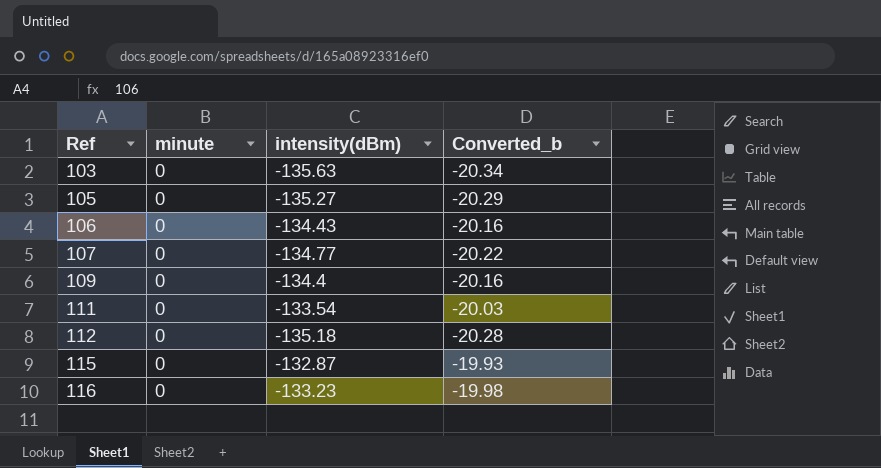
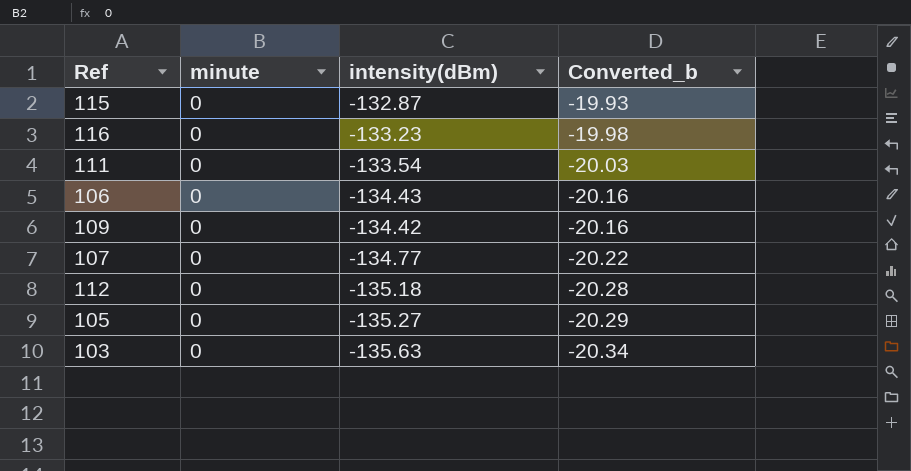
row order: Ref ascending -> Converted_b descending
109 | intensity(dBm): -134.4 -> -134.42

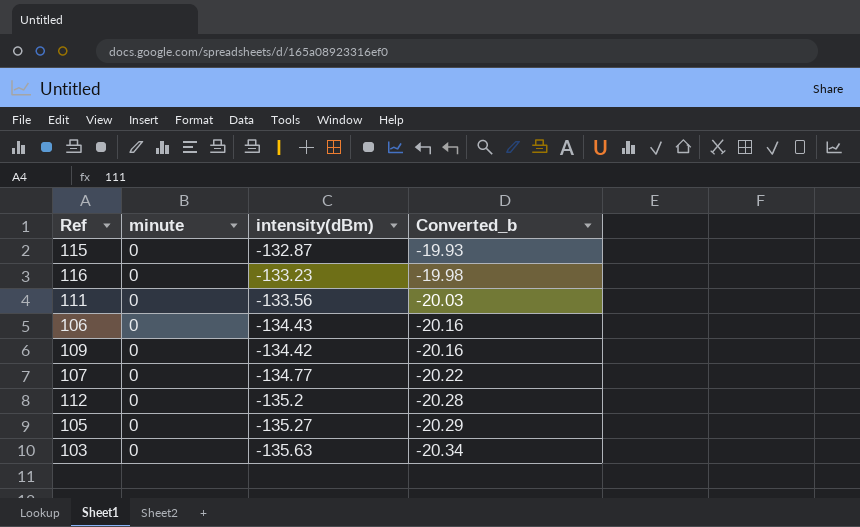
111 | intensity(dBm): -133.54 -> -133.56
112 | intensity(dBm): -135.18 -> -135.2

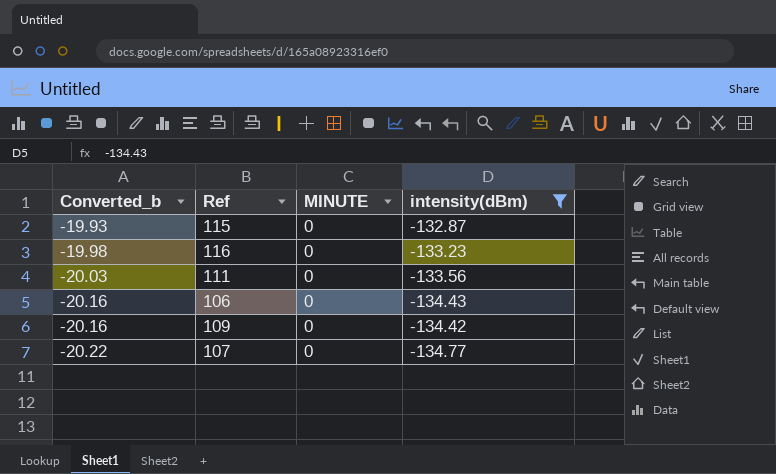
filter: none -> intensity(dBm) >= -134.77
column Converted_b | position: 4 -> 1
column name: minute -> MINUTE

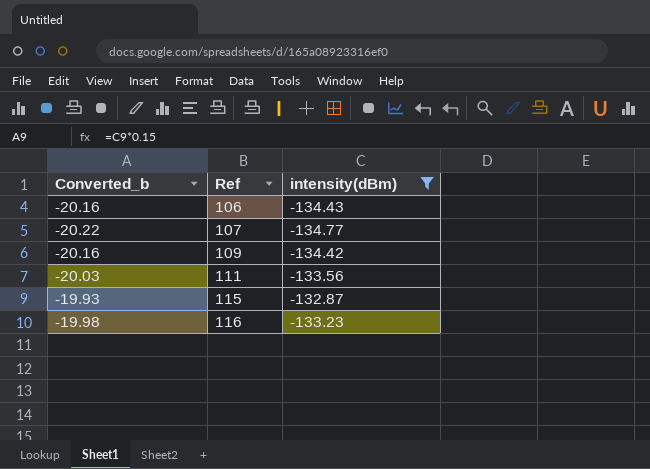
row order: Converted_b descending -> Ref ascending
column MINUTE | position: 3 -> none

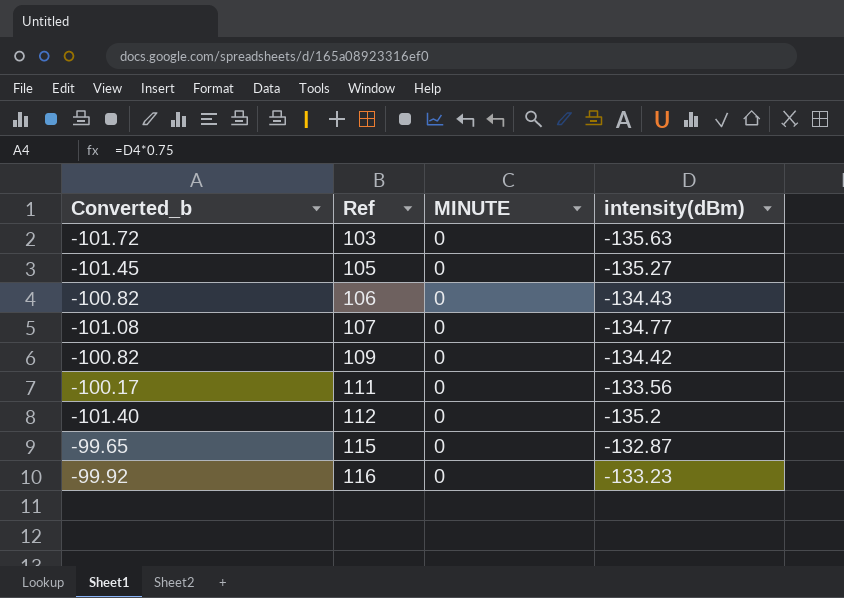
filter: intensity(dBm) >= -134.77 -> none
column Converted_b | formula: [intensity(dBm)] * 0.15 -> [intensity(dBm)] * 0.75
column MINUTE | position: none -> 3

